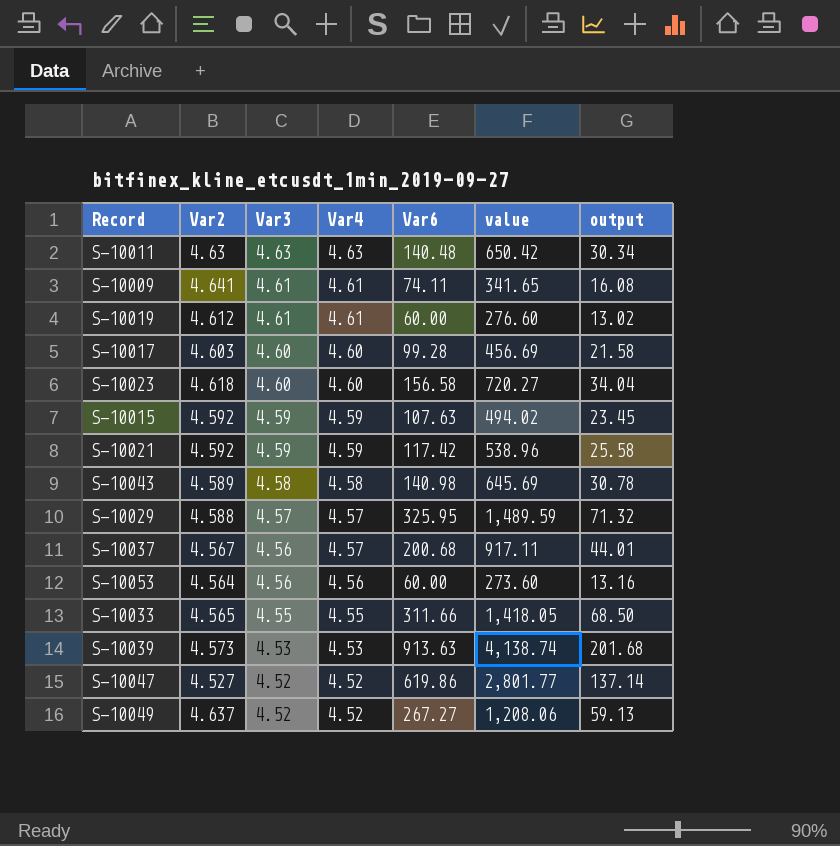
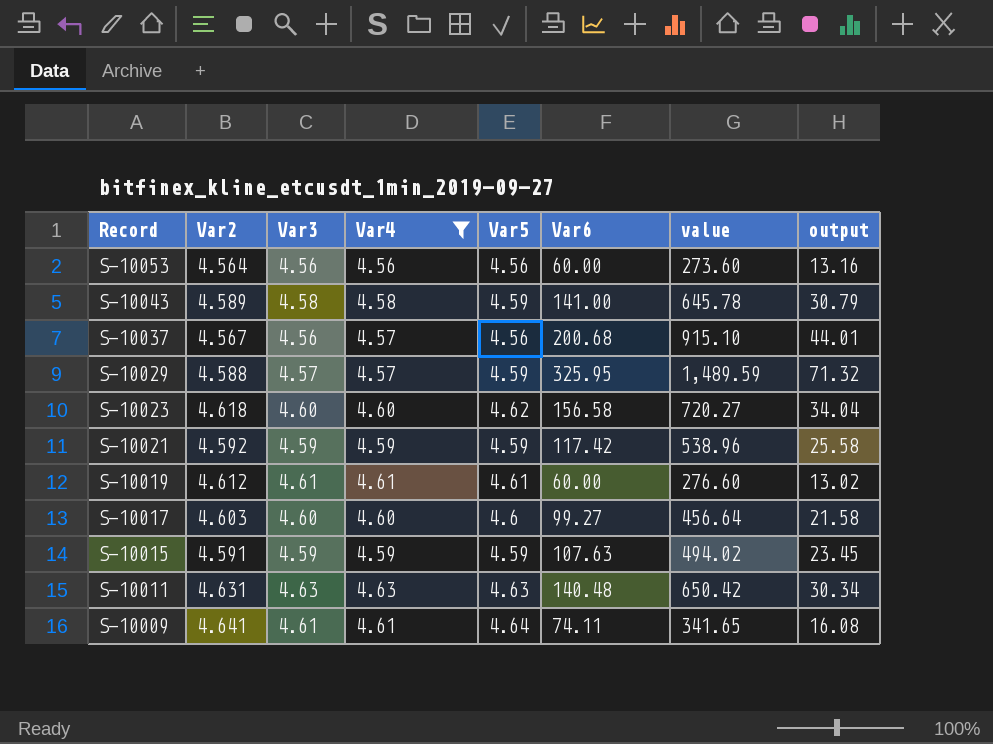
filter: none -> Var4 >= 4.56
row order: Var3 descending -> Record descending
column Var5 | position: none -> 5
column value | formula: [Var4] * [Var6] -> [Var3] * [Var6]
S-10043 | Var6: 140.98 -> 141.00
S-10043 | output: 30.78 -> 30.79
S-10017 | Var6: 99.28 -> 99.27
S-10015 | Var2: 4.592 -> 4.591
S-10011 | Var2: 4.63 -> 4.631

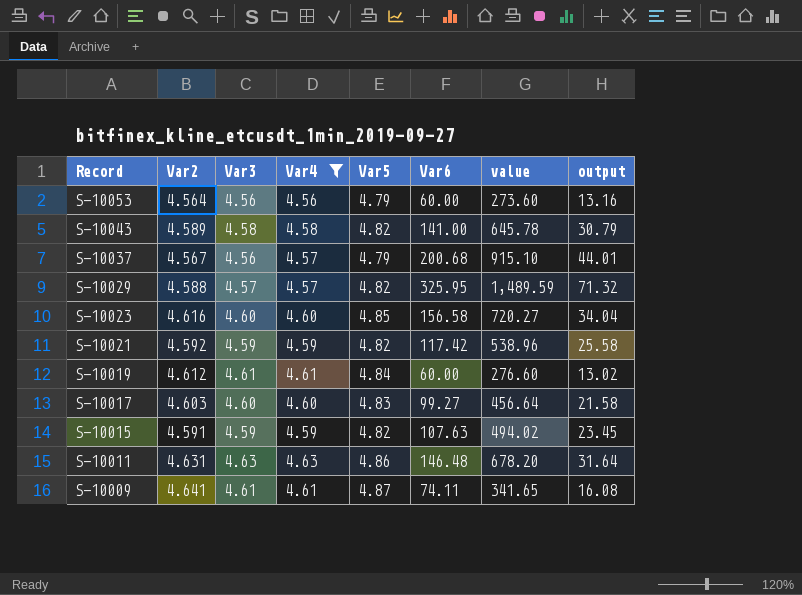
S-10053 | Var5: 4.56 -> 4.79
S-10043 | Var5: 4.59 -> 4.82
S-10037 | Var5: 4.56 -> 4.79
S-10029 | Var5: 4.59 -> 4.82
S-10023 | Var2: 4.618 -> 4.616
S-10023 | Var5: 4.62 -> 4.85
S-10021 | Var5: 4.59 -> 4.82
S-10019 | Var5: 4.61 -> 4.84
S-10017 | Var5: 4.6 -> 4.83
S-10015 | Var5: 4.59 -> 4.82
S-10011 | Var5: 4.63 -> 4.86
S-10011 | Var6: 140.48 -> 146.48
S-10011 | value: 650.42 -> 678.20
S-10011 | output: 30.34 -> 31.64
S-10009 | Var5: 4.64 -> 4.87

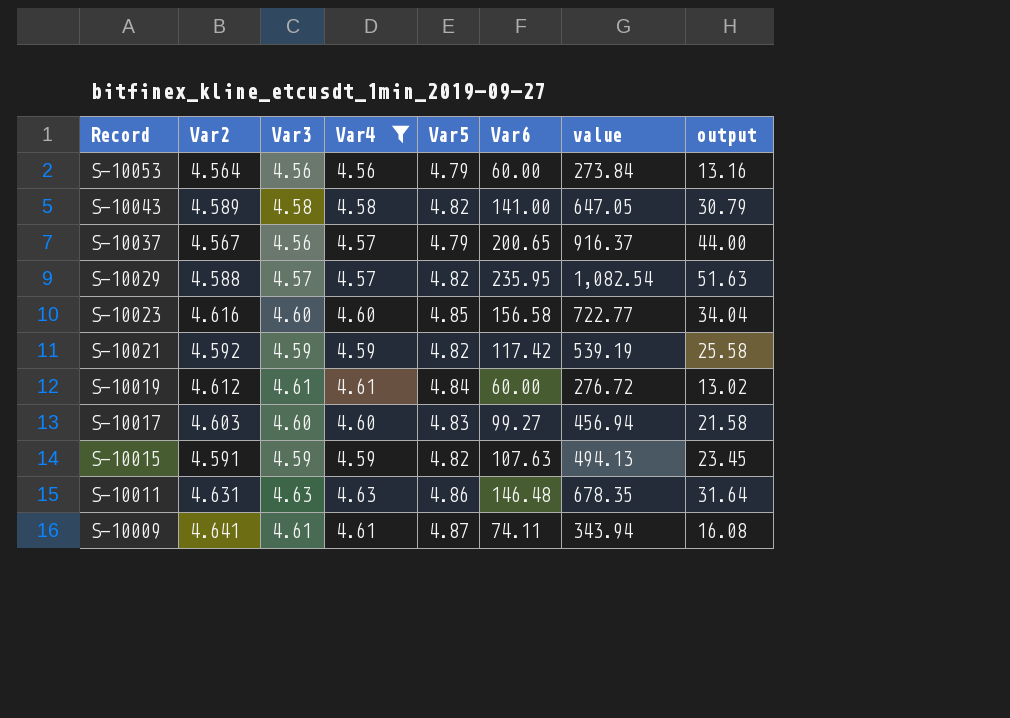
column value | formula: [Var3] * [Var6] -> [Var2] * [Var6]
S-10037 | Var6: 200.68 -> 200.65
S-10037 | output: 44.01 -> 44.00
S-10029 | Var6: 325.95 -> 235.95
S-10029 | output: 71.32 -> 51.63

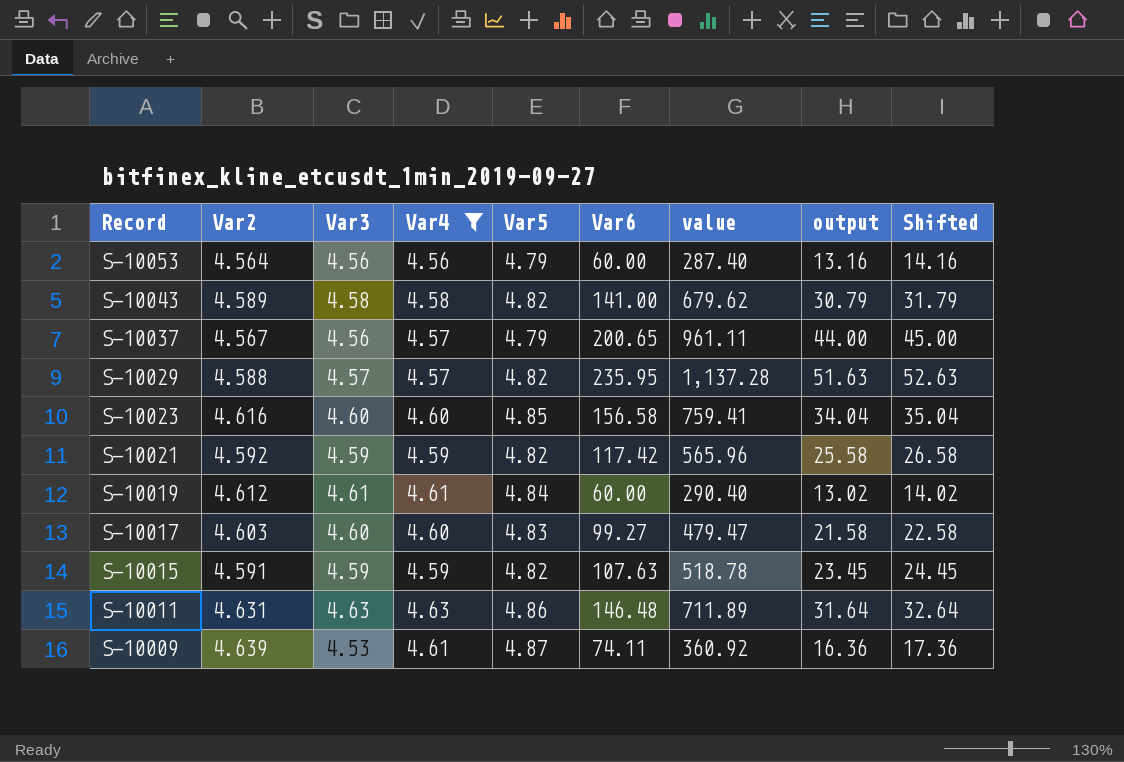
column value | formula: [Var2] * [Var6] -> [Var5] * [Var6]
column Shifted | formula: none -> [output] + 1
S-10009 | Var2: 4.641 -> 4.639
S-10009 | Var3: 4.61 -> 4.53
S-10009 | output: 16.08 -> 16.36

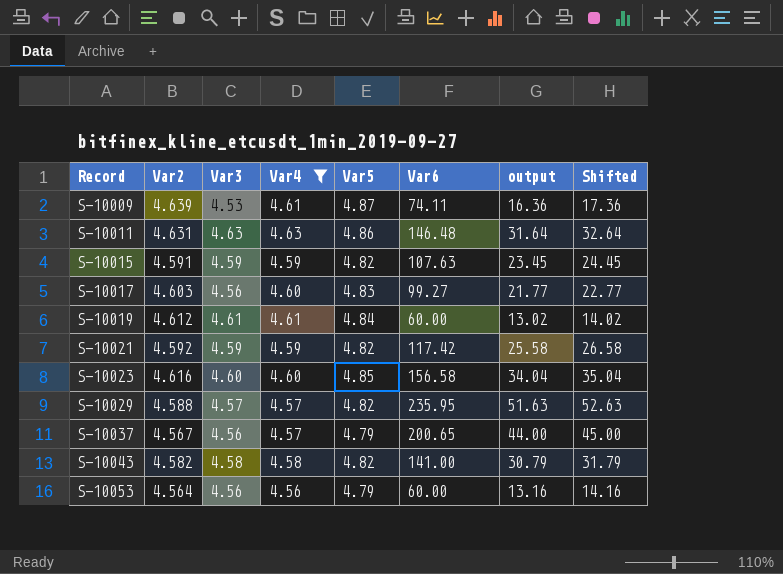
row order: Record descending -> Record ascending
column value | formula: [Var5] * [Var6] -> none
S-10017 | Var3: 4.60 -> 4.56
S-10017 | output: 21.58 -> 21.77
S-10017 | Shifted: 22.58 -> 22.77
S-10043 | Var2: 4.589 -> 4.582

